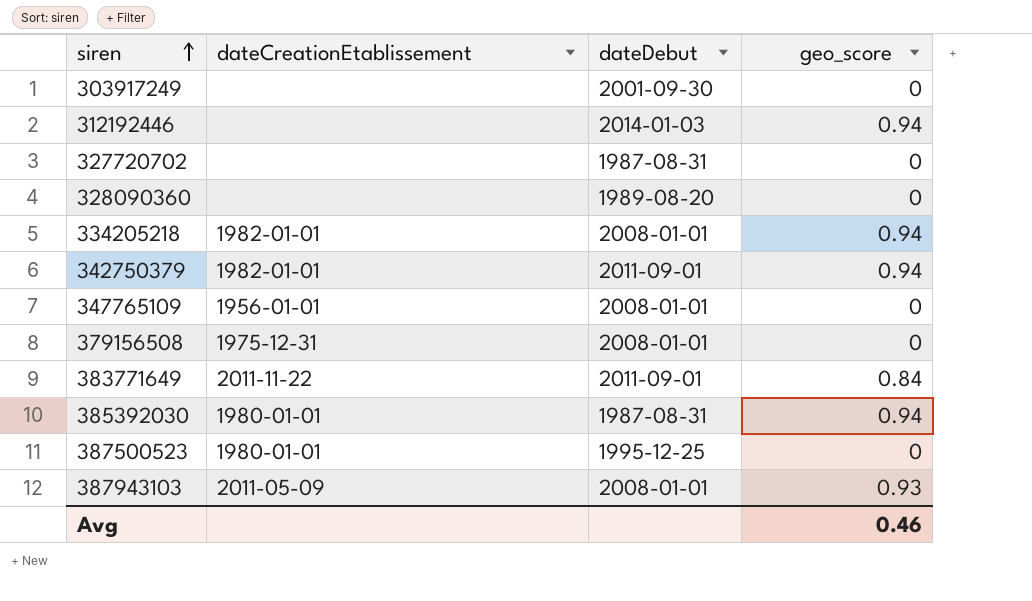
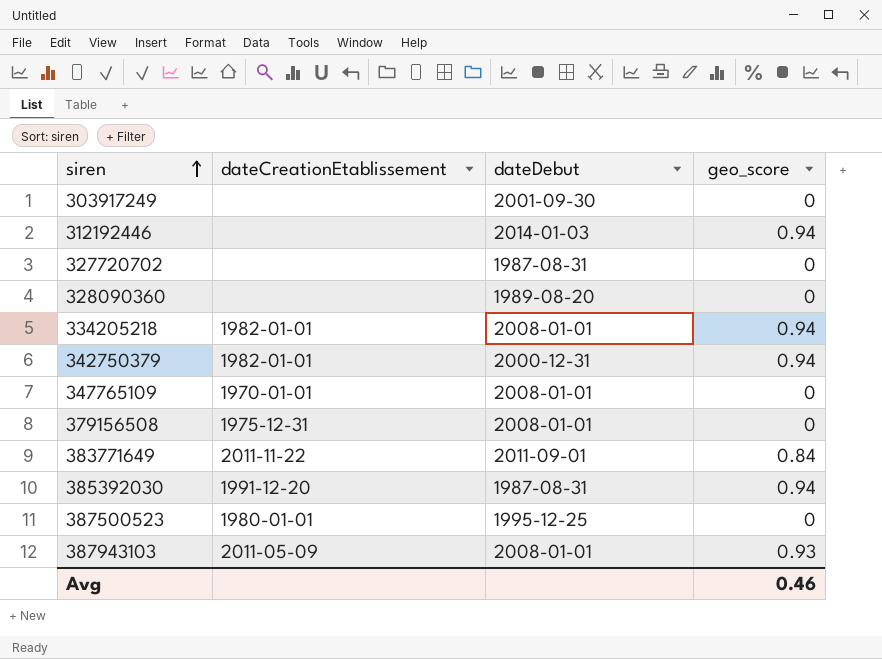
342750379 | dateDebut: 2011-09-01 -> 2000-12-31
347765109 | dateCreationEtablissement: 1956-01-01 -> 1970-01-01
385392030 | dateCreationEtablissement: 1980-01-01 -> 1991-12-20

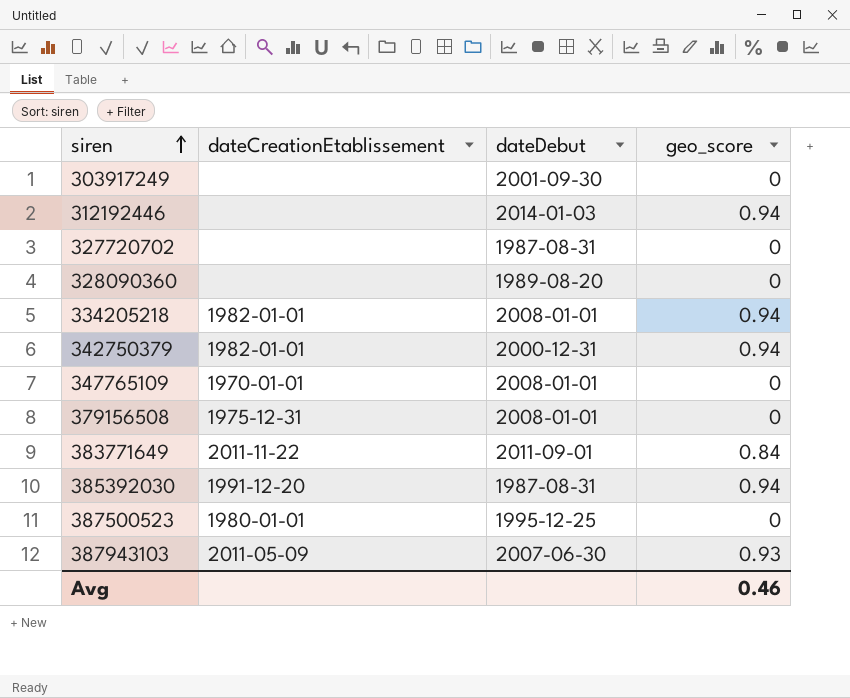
387943103 | dateDebut: 2008-01-01 -> 2007-06-30

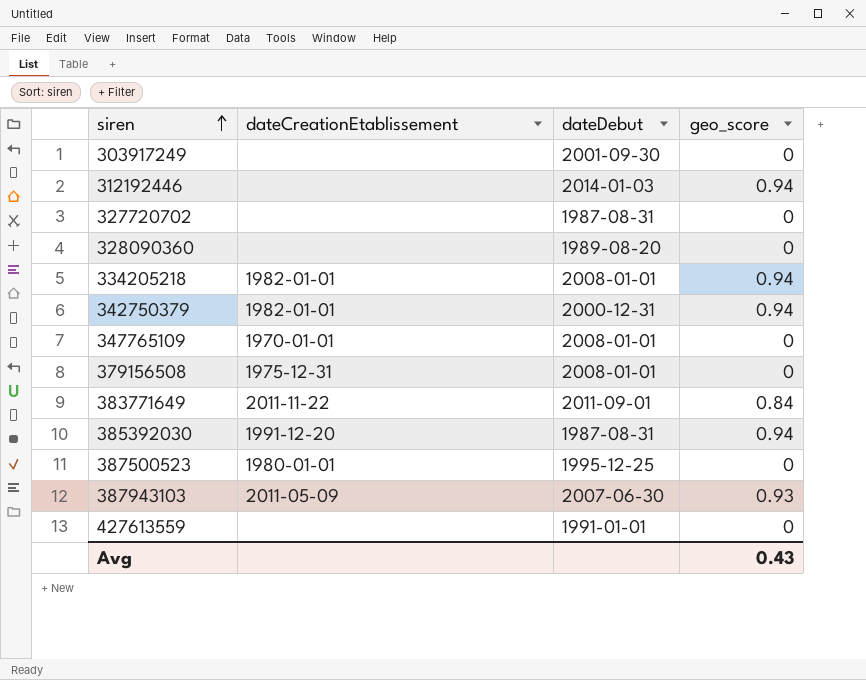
row 427613559: none -> none | 1991-01-01 | 0
Avg | geo_score: 0.46 -> 0.43

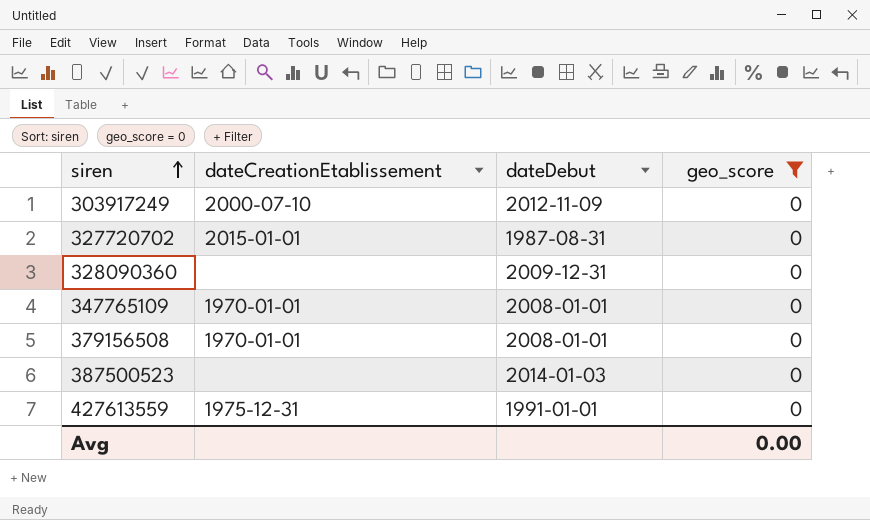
filter: none -> geo_score = 0
303917249 | dateCreationEtablissement: none -> 2000-07-10
303917249 | dateDebut: 2001-09-30 -> 2012-11-09
327720702 | dateCreationEtablissement: none -> 2015-01-01
328090360 | dateDebut: 1989-08-20 -> 2009-12-31
379156508 | dateCreationEtablissement: 1975-12-31 -> 1970-01-01
387500523 | dateCreationEtablissement: 1980-01-01 -> none
387500523 | dateDebut: 1995-12-25 -> 2014-01-03
427613559 | dateCreationEtablissement: none -> 1975-12-31
Avg | geo_score: 0.43 -> 0.00

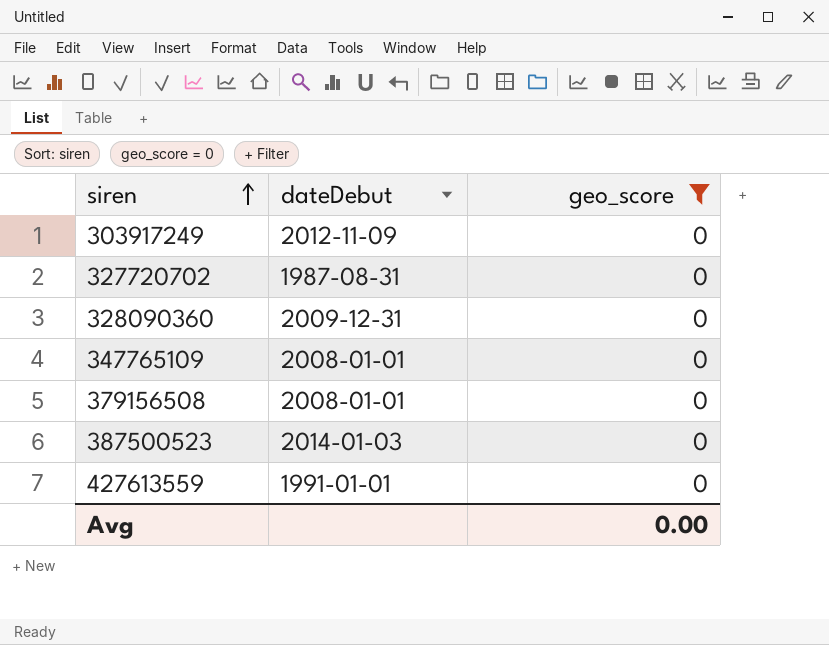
column dateCreationEtablissement | position: 2 -> none

